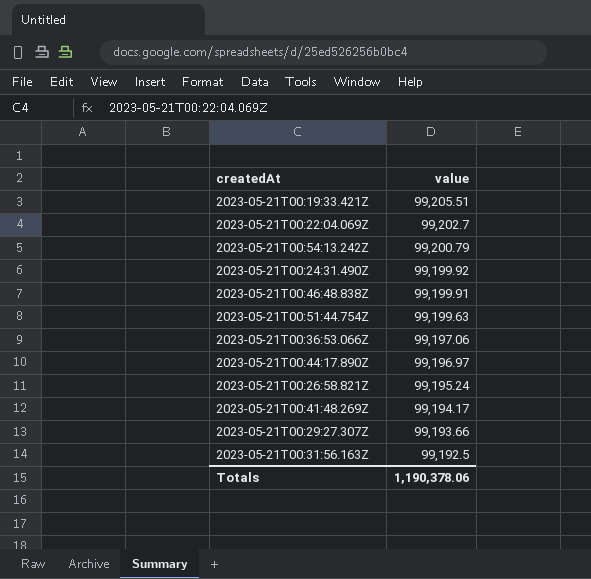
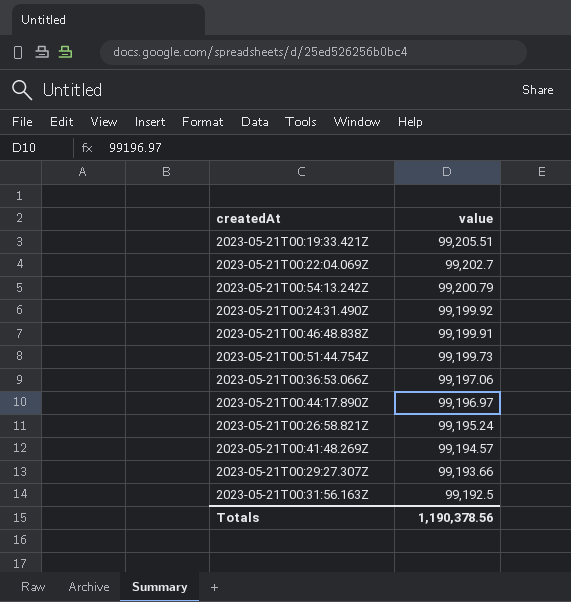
2023-05-21T00:51:44.754Z | value: 99,199.63 -> 99,199.73
2023-05-21T00:41:48.269Z | value: 99,194.17 -> 99,194.57
Totals | value: 1,190,378.06 -> 1,190,378.56

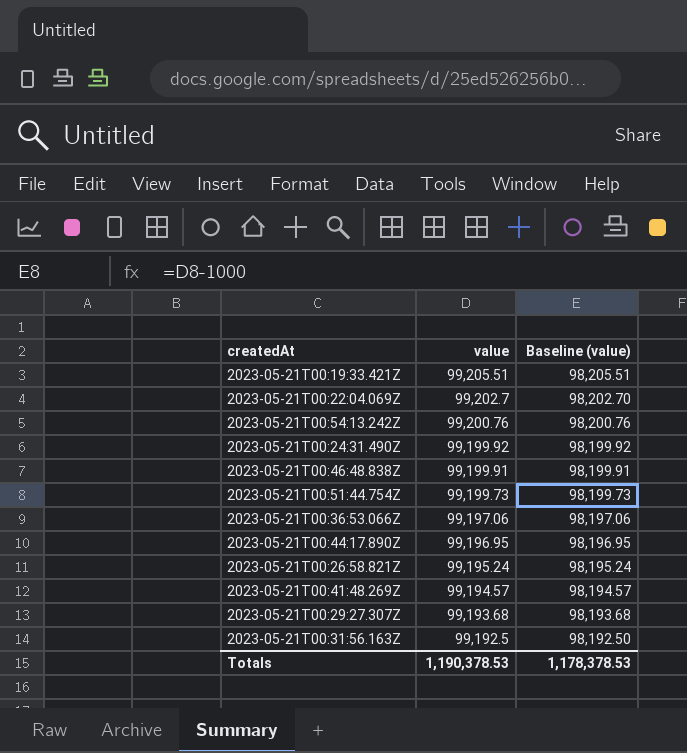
column Baseline (value) | formula: none -> [value] - 1000
2023-05-21T00:54:13.242Z | value: 99,200.79 -> 99,200.76
2023-05-21T00:44:17.890Z | value: 99,196.97 -> 99,196.95
2023-05-21T00:29:27.307Z | value: 99,193.66 -> 99,193.68
Totals | value: 1,190,378.56 -> 1,190,378.53

